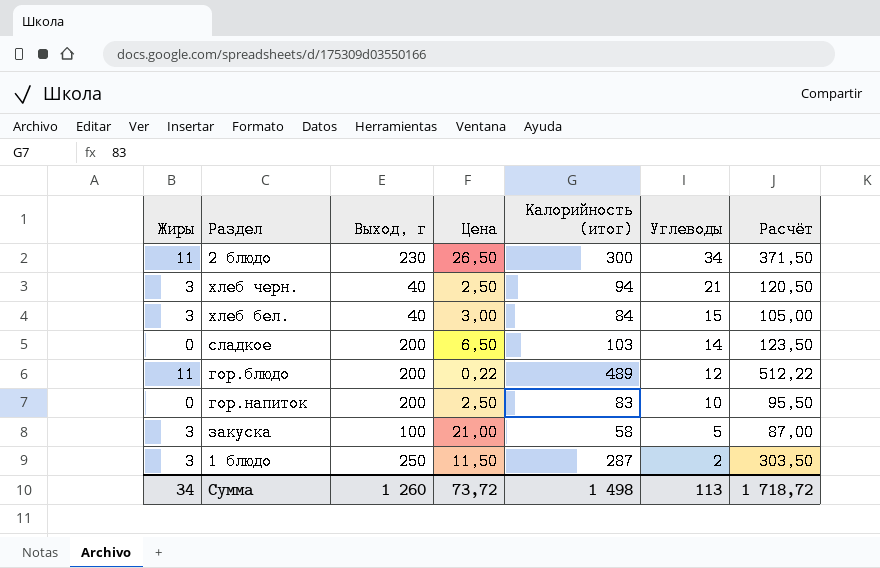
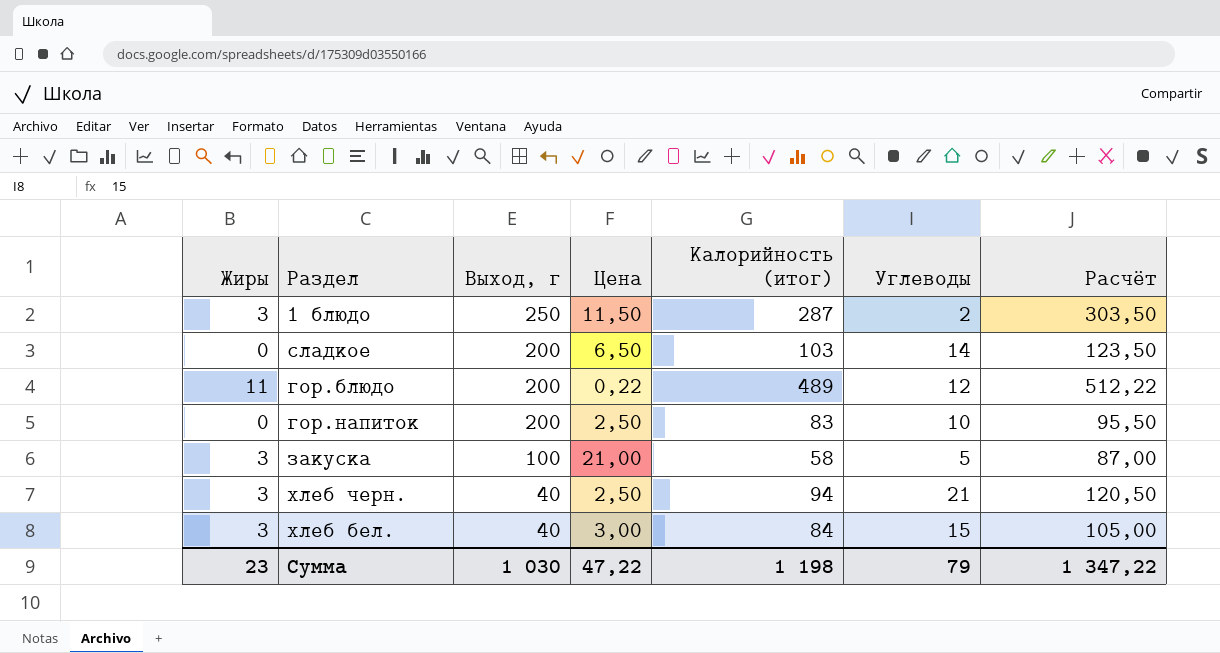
row order: Углеводы descending -> Выход, г descending
row 2 блюдо: 11 | 230 | 26,50 | 300 | 34 | 371,50 -> none
Сумма | Жиры: 34 -> 23
Сумма | Выход, г: 1 260 -> 1 030
Сумма | Цена: 73,72 -> 47,22
Сумма | Калорийность (итог): 1 498 -> 1 198
Сумма | Углеводы: 113 -> 79
Сумма | Расчёт: 1 718,72 -> 1 347,22

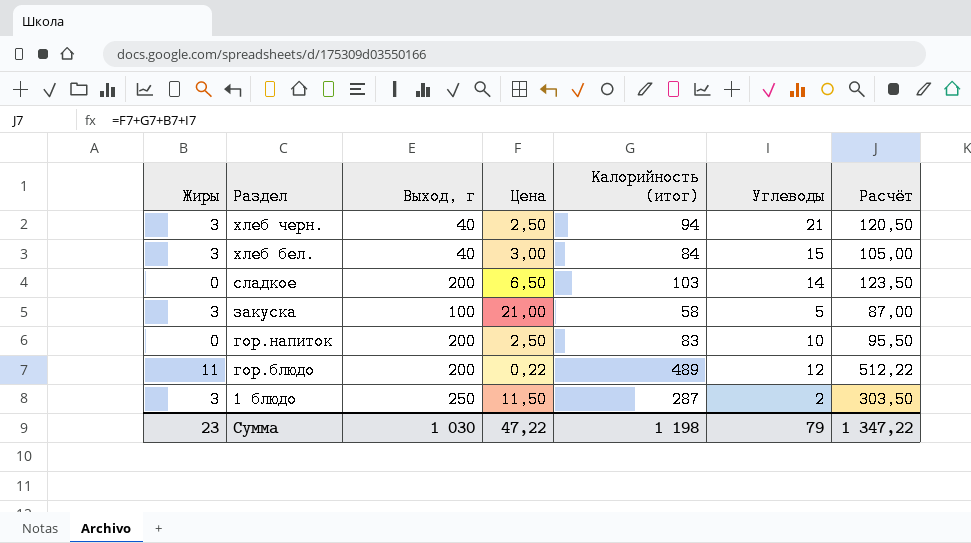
row order: Выход, г descending -> Раздел descending

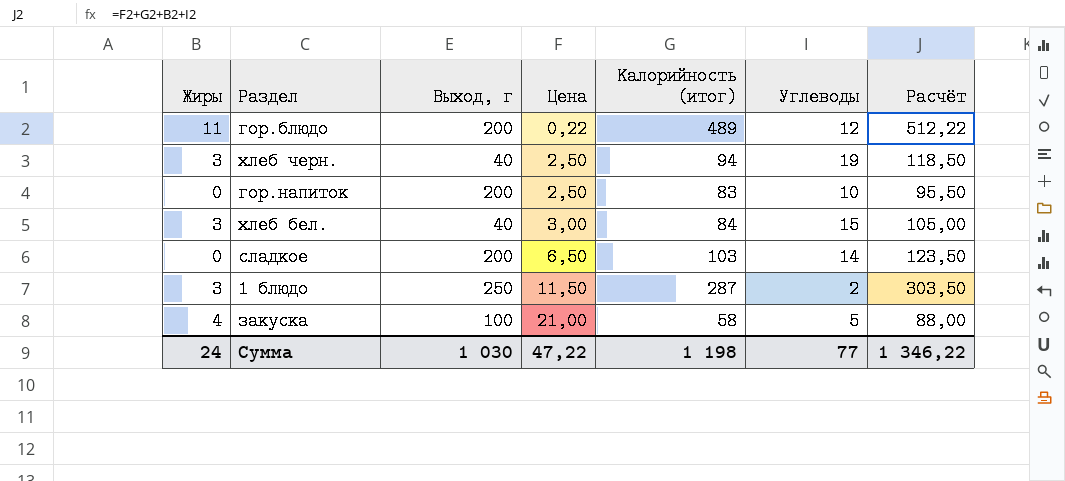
row order: Раздел descending -> Цена ascending
хлеб черн. | Углеводы: 21 -> 19
хлеб черн. | Расчёт: 120,50 -> 118,50
закуска | Жиры: 3 -> 4
закуска | Расчёт: 87,00 -> 88,00
Сумма | Жиры: 23 -> 24
Сумма | Углеводы: 79 -> 77
Сумма | Расчёт: 1 347,22 -> 1 346,22

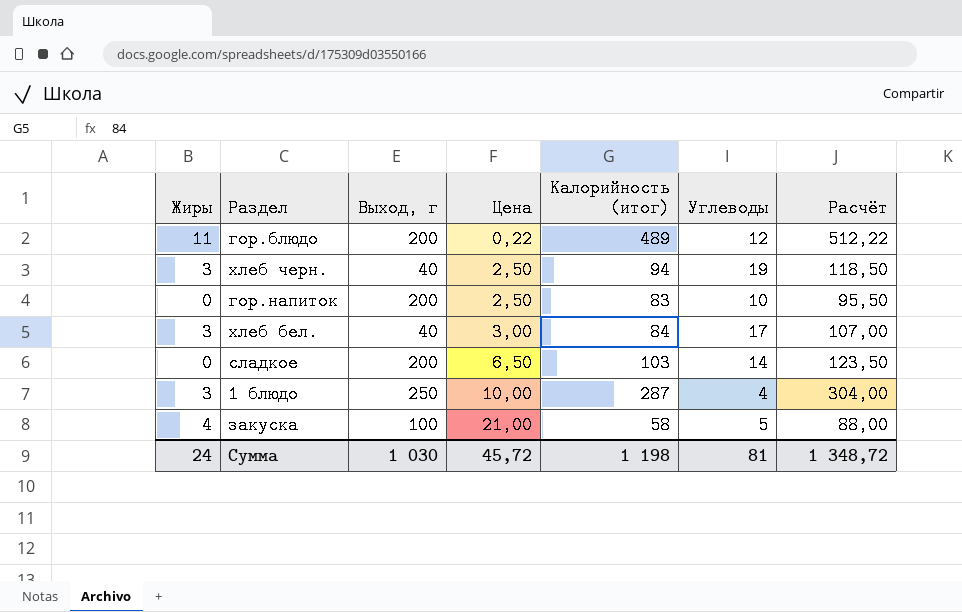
хлеб бел. | Углеводы: 15 -> 17
хлеб бел. | Расчёт: 105,00 -> 107,00
1 блюдо | Цена: 11,50 -> 10,00
1 блюдо | Углеводы: 2 -> 4
1 блюдо | Расчёт: 303,50 -> 304,00
Сумма | Цена: 47,22 -> 45,72
Сумма | Углеводы: 77 -> 81
Сумма | Расчёт: 1 346,22 -> 1 348,72

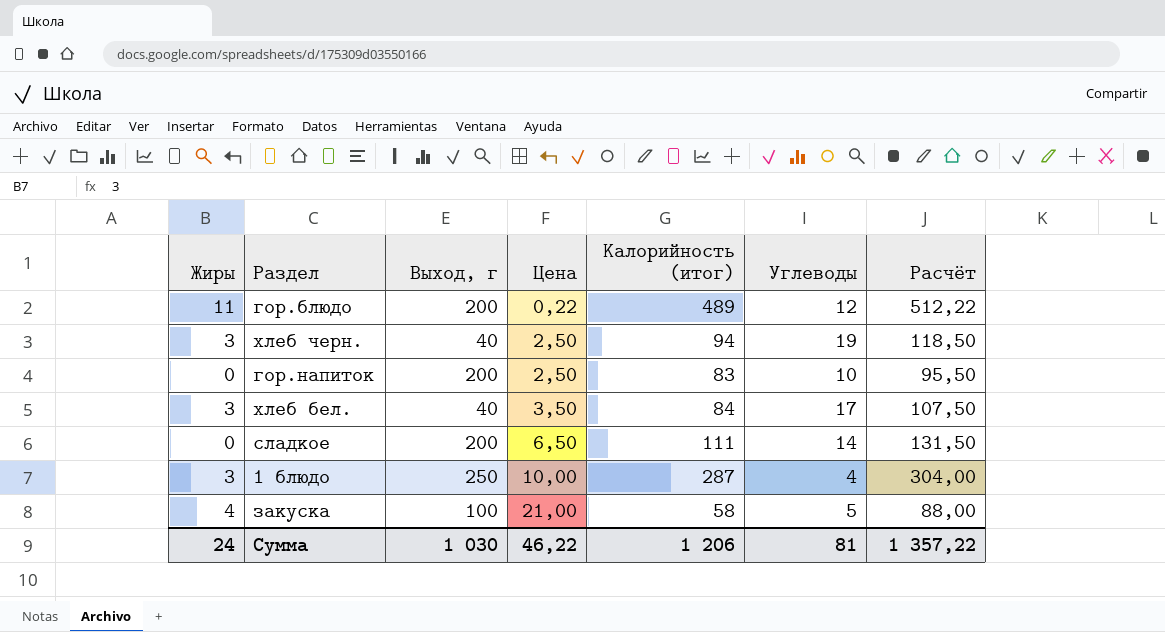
хлеб бел. | Цена: 3,00 -> 3,50
хлеб бел. | Расчёт: 107,00 -> 107,50
сладкое | Калорийность (итог): 103 -> 111
сладкое | Расчёт: 123,50 -> 131,50
Сумма | Цена: 45,72 -> 46,22
Сумма | Калорийность (итог): 1 198 -> 1 206
Сумма | Расчёт: 1 348,72 -> 1 357,22

